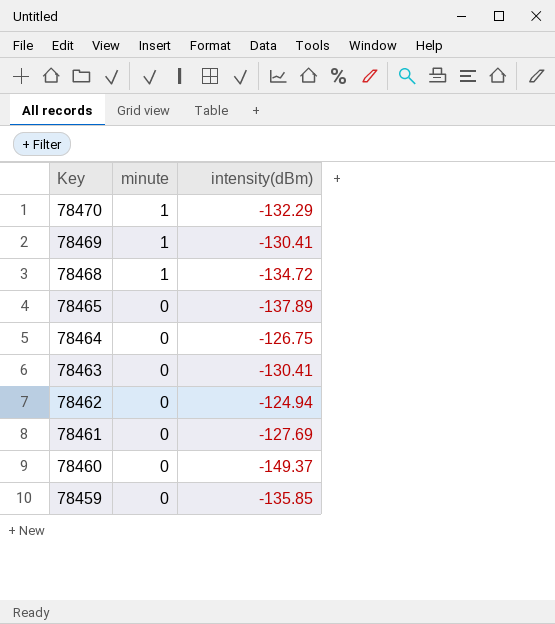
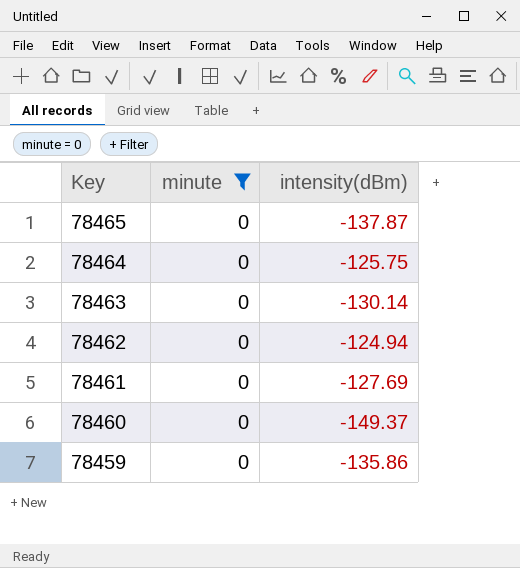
filter: none -> minute = 0
78465 | intensity(dBm): -137.89 -> -137.87
78464 | intensity(dBm): -126.75 -> -125.75
78463 | intensity(dBm): -130.41 -> -130.14
78459 | intensity(dBm): -135.85 -> -135.86

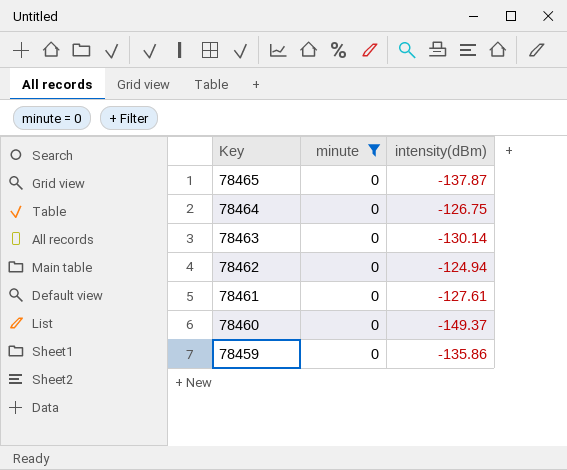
78464 | intensity(dBm): -125.75 -> -126.75
78461 | intensity(dBm): -127.69 -> -127.61

